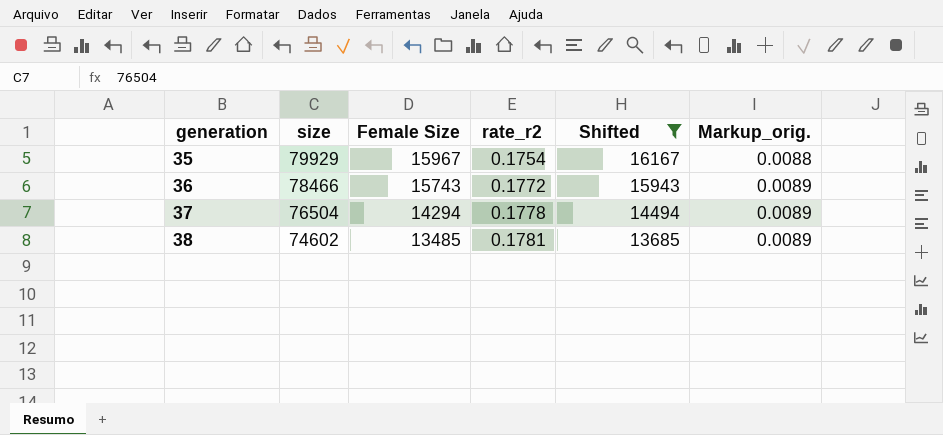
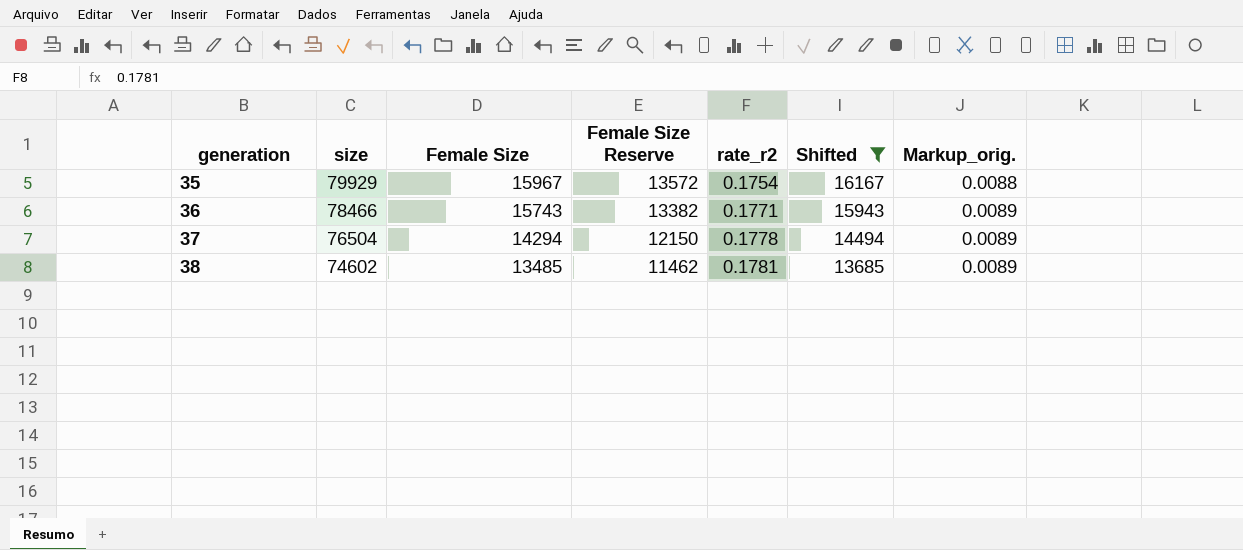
column Female Size Reserve | formula: none -> [Female Size] * 0.85
36 | rate_r2: 0.1772 -> 0.1771

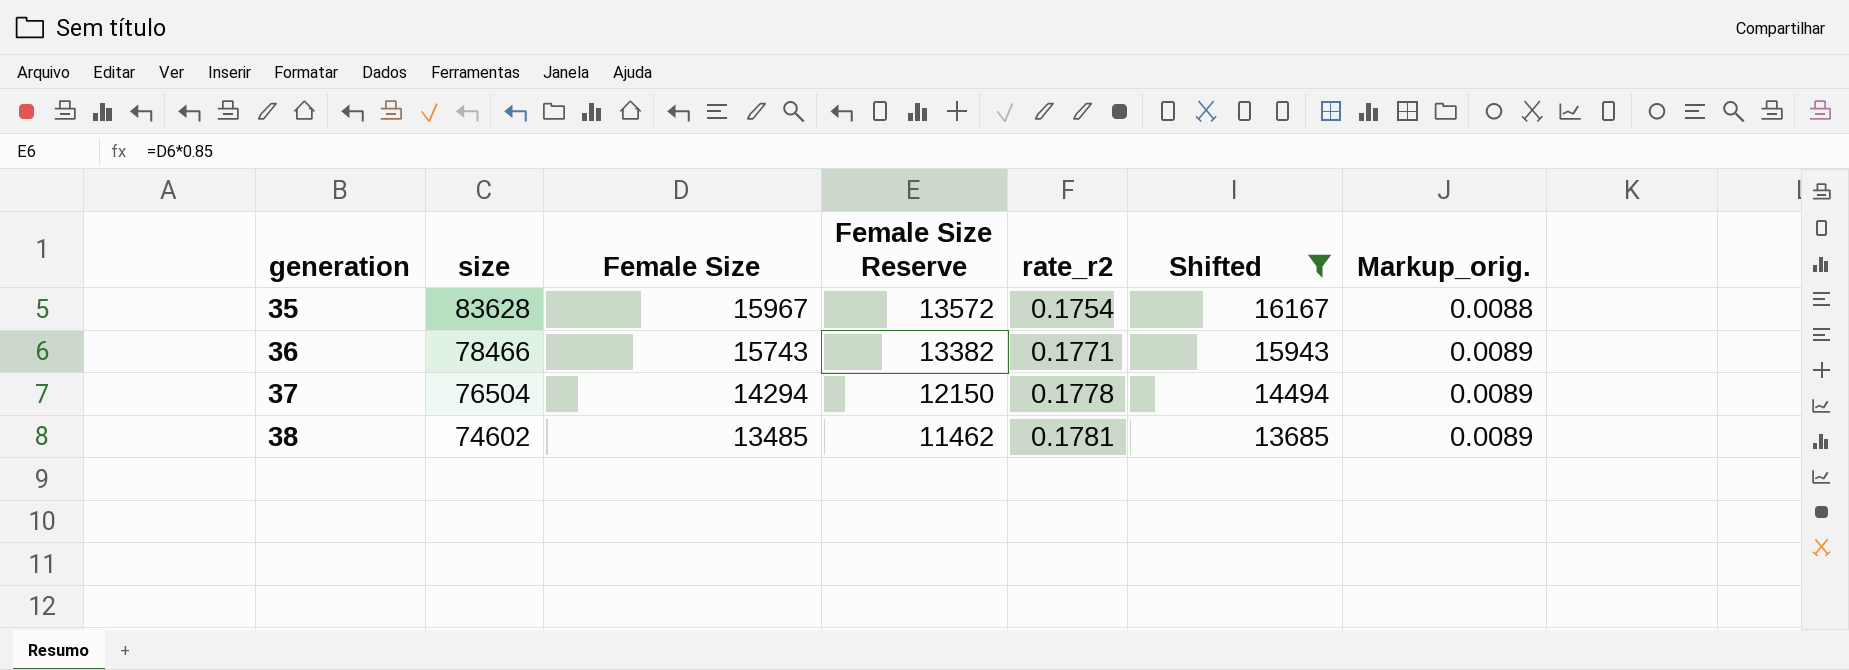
35 | size: 79929 -> 83628

